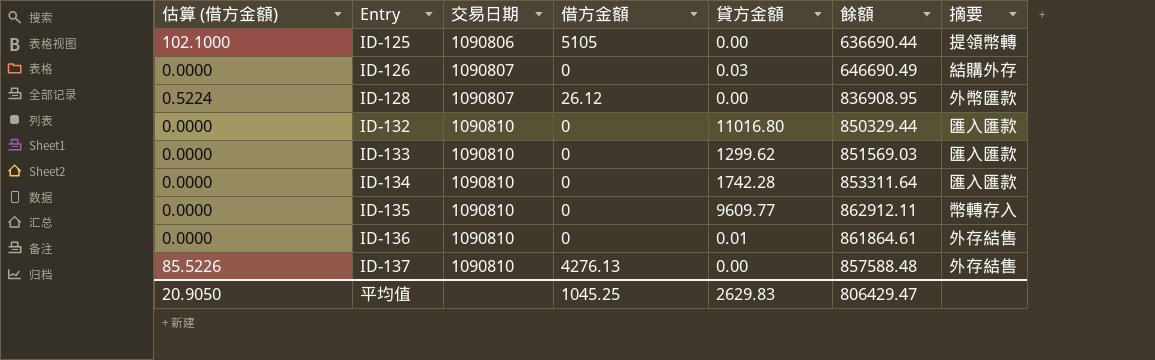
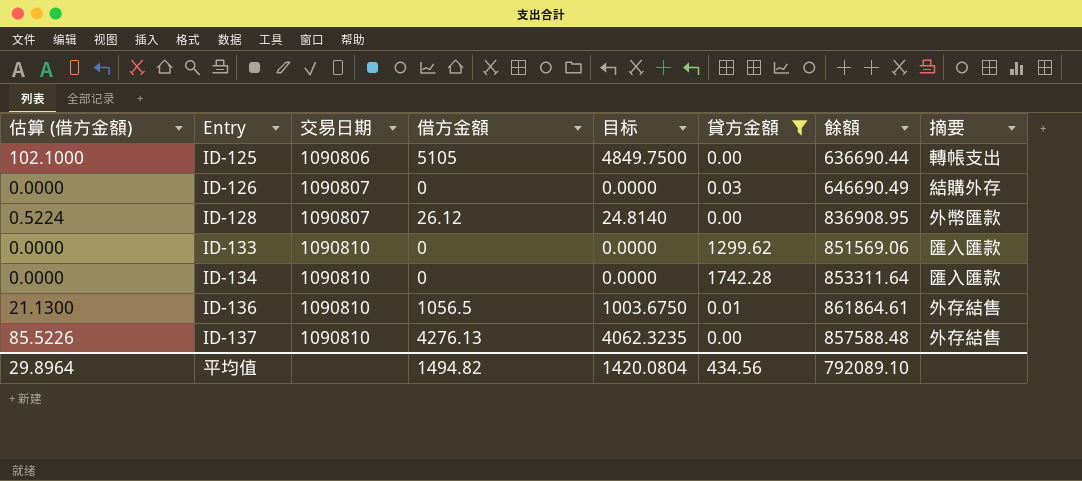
filter: none -> 貸方金額 <= 1742.28
column 目标 | formula: none -> [借方金額] * 0.95
ID-125 | 摘要: 提領幣轉 -> 轉帳支出
ID-133 | 餘額: 851569.03 -> 851569.06
ID-136 | 估算 (借方金額): 0.0000 -> 21.1300
ID-136 | 借方金額: 0 -> 1056.5
平均值 | 估算 (借方金額): 20.9050 -> 29.8964
平均值 | 借方金額: 1045.25 -> 1494.82
平均值 | 貸方金額: 2629.83 -> 434.56
平均值 | 餘額: 806429.47 -> 792089.10

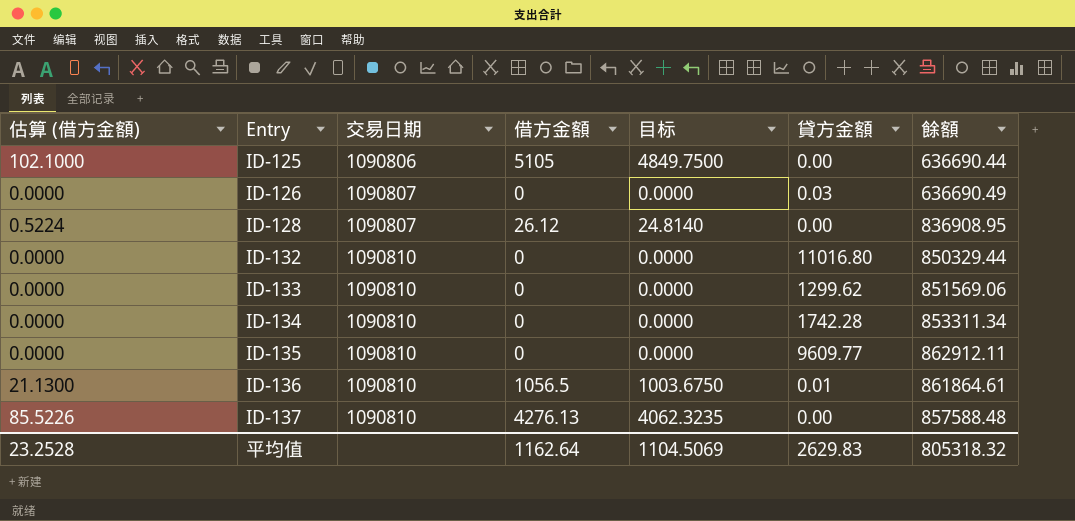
filter: 貸方金額 <= 1742.28 -> none
column 摘要 | position: 8 -> none
ID-126 | 餘額: 646690.49 -> 636690.49
ID-134 | 餘額: 853311.64 -> 853311.34
平均值 | 估算 (借方金額): 29.8964 -> 23.2528
平均值 | 借方金額: 1494.82 -> 1162.64
平均值 | 目标: 1420.0804 -> 1104.5069
平均值 | 貸方金額: 434.56 -> 2629.83
平均值 | 餘額: 792089.10 -> 805318.32

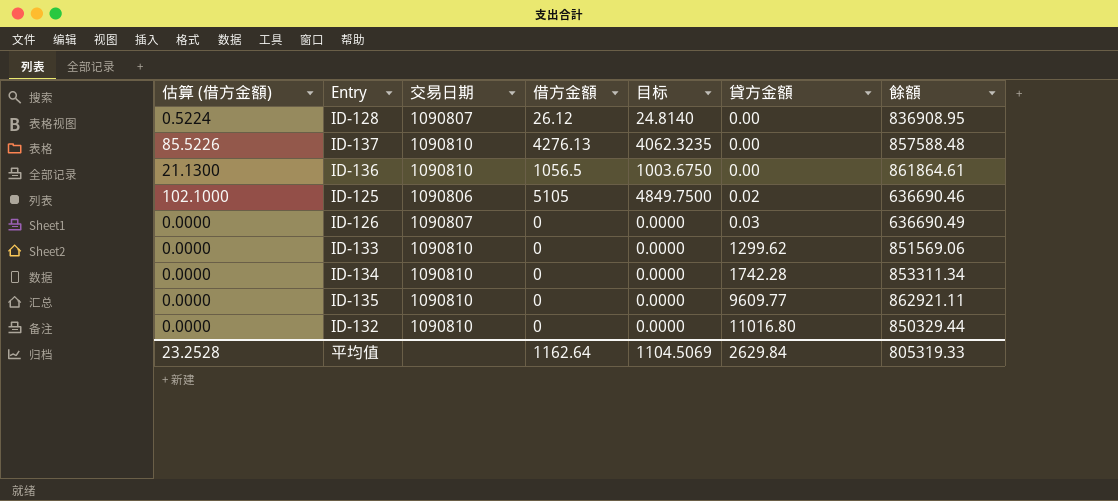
row order: Entry ascending -> 貸方金額 ascending
ID-136 | 貸方金額: 0.01 -> 0.00
ID-125 | 貸方金額: 0.00 -> 0.02
ID-125 | 餘額: 636690.44 -> 636690.46
ID-135 | 餘額: 862912.11 -> 862921.11
平均值 | 貸方金額: 2629.83 -> 2629.84
平均值 | 餘額: 805318.32 -> 805319.33

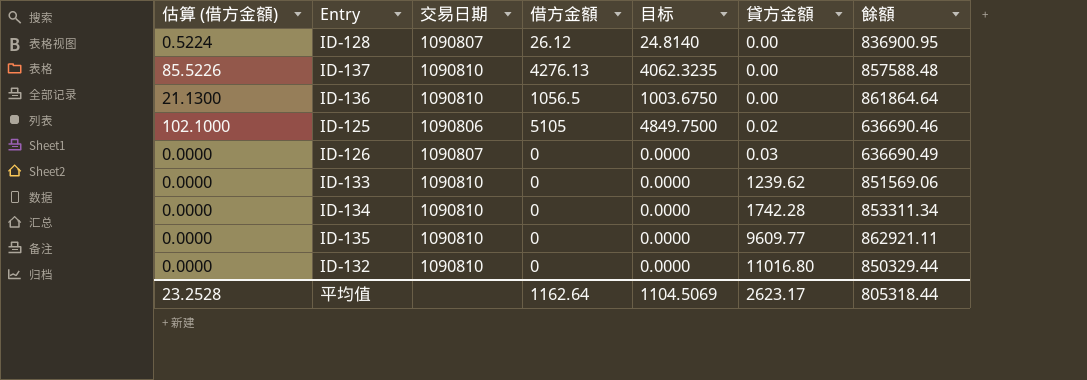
ID-128 | 餘額: 836908.95 -> 836900.95
ID-136 | 餘額: 861864.61 -> 861864.64
ID-133 | 貸方金額: 1299.62 -> 1239.62
平均值 | 貸方金額: 2629.84 -> 2623.17
平均值 | 餘額: 805319.33 -> 805318.44

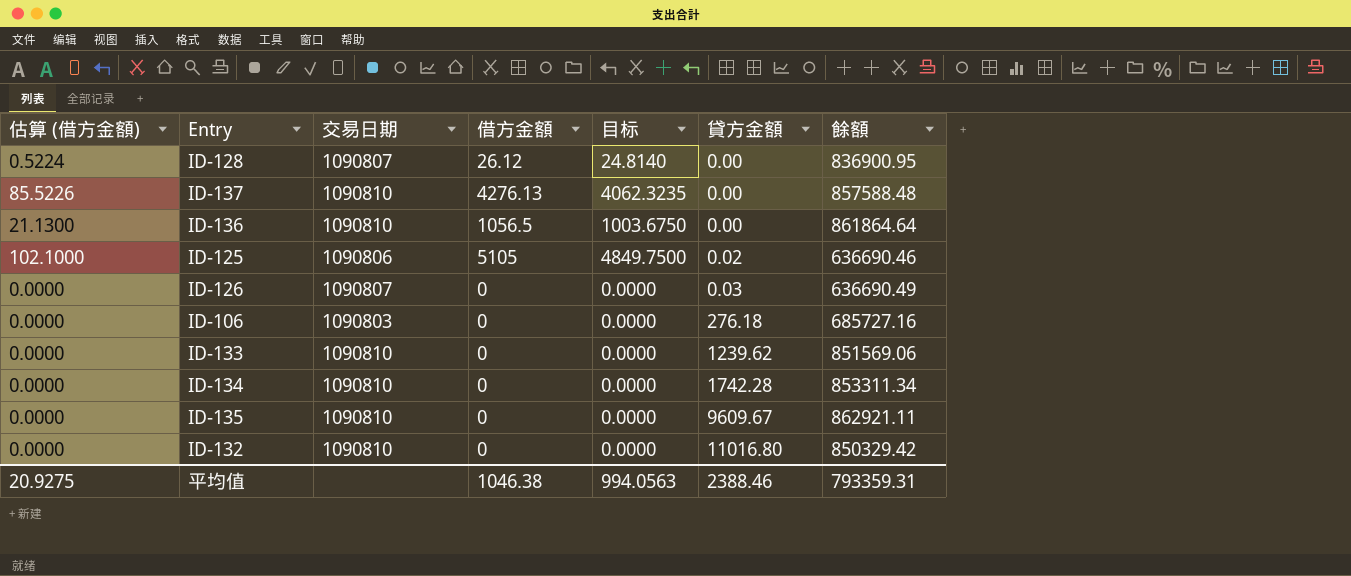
row ID-106: none -> 0.0000 | 1090803 | 0 | 0.0000 | 276.18 | 685727.16
ID-135 | 貸方金額: 9609.77 -> 9609.67
ID-132 | 餘額: 850329.44 -> 850329.42
平均值 | 估算 (借方金額): 23.2528 -> 20.9275
平均值 | 借方金額: 1162.64 -> 1046.38
平均值 | 目标: 1104.5069 -> 994.0563
平均值 | 貸方金額: 2623.17 -> 2388.46
平均值 | 餘額: 805318.44 -> 793359.31

